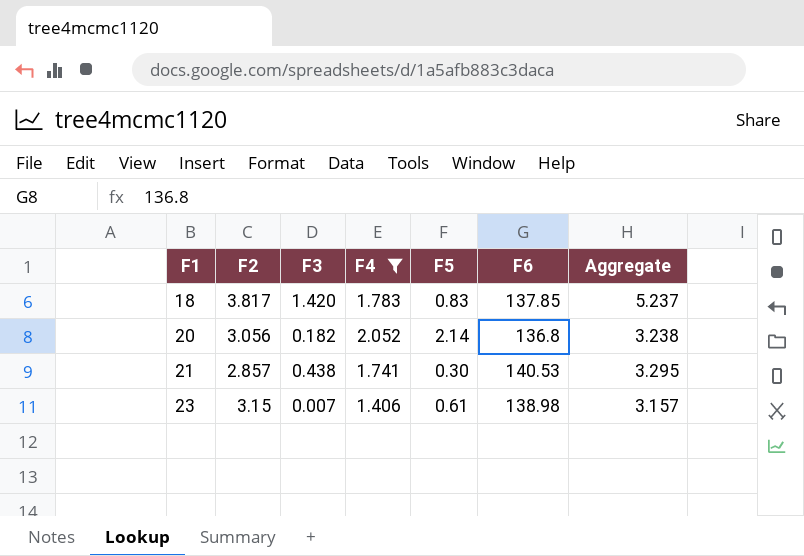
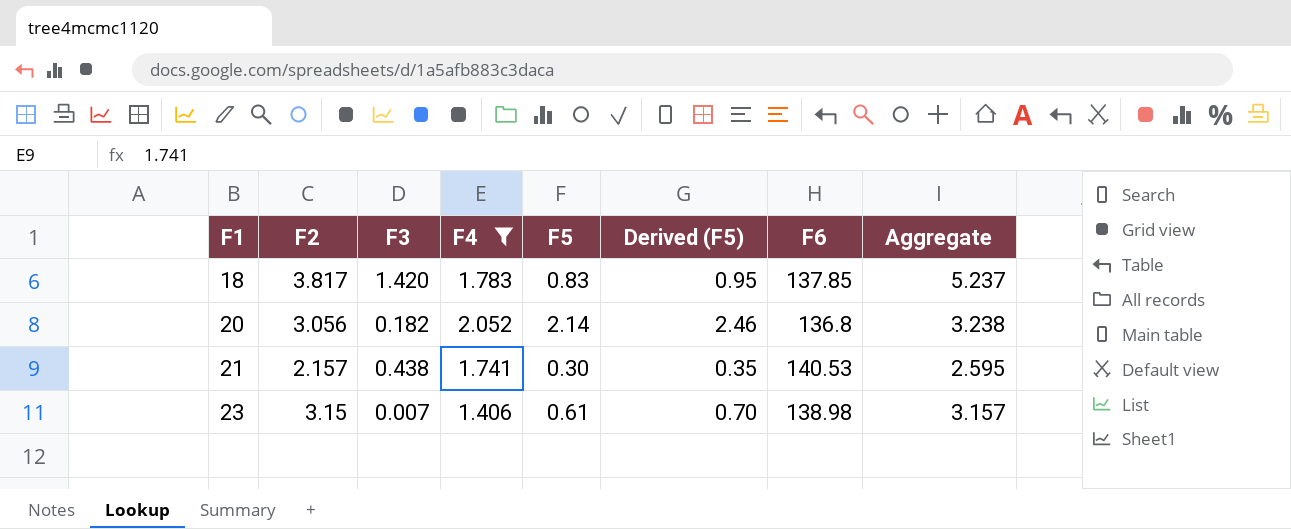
column Derived (F5) | formula: none -> [F5] * 1.15
21 | F2: 2.857 -> 2.157
21 | Aggregate: 3.295 -> 2.595

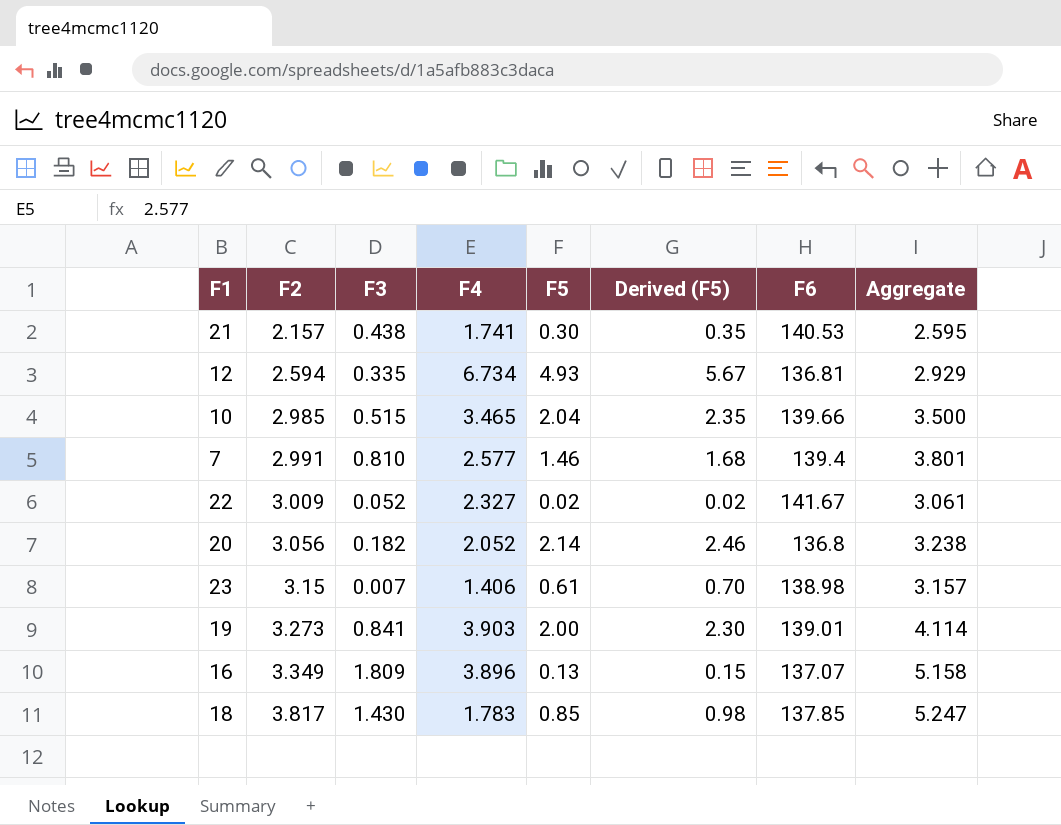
filter: F4 <= 2.052 -> none
row order: F1 ascending -> F2 ascending
18 | F3: 1.420 -> 1.430
18 | F5: 0.83 -> 0.85
18 | Derived (F5): 0.95 -> 0.98
18 | Aggregate: 5.237 -> 5.247

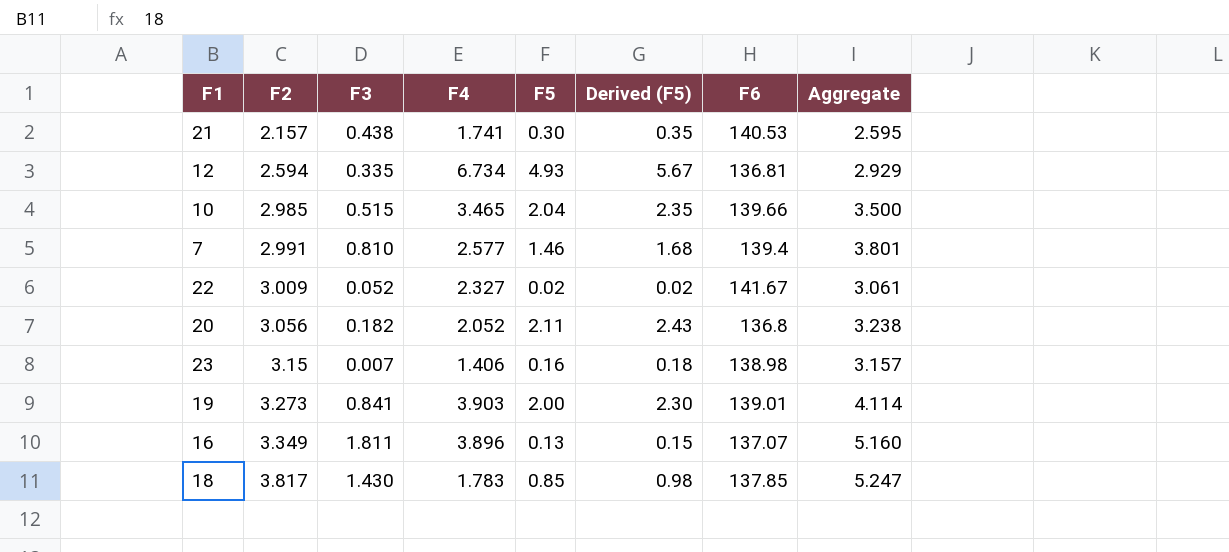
20 | F5: 2.14 -> 2.11
20 | Derived (F5): 2.46 -> 2.43
23 | F5: 0.61 -> 0.16
23 | Derived (F5): 0.70 -> 0.18
16 | F3: 1.809 -> 1.811
16 | Aggregate: 5.158 -> 5.160

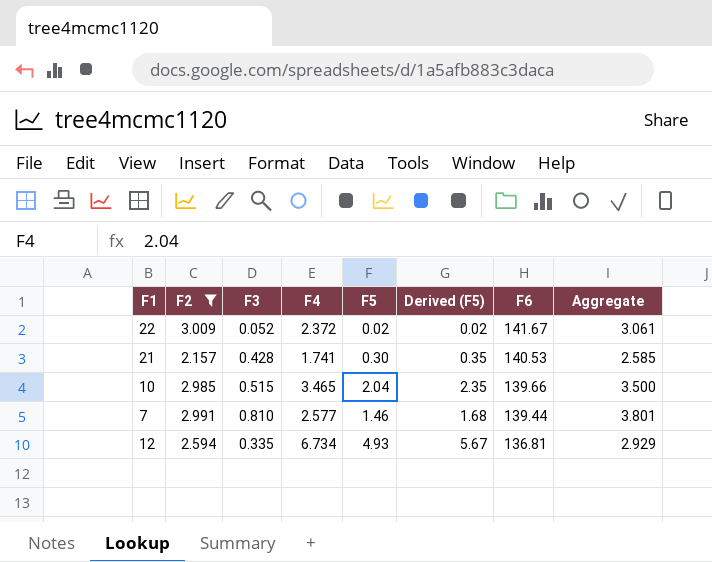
filter: none -> F2 <= 3.009
row order: F2 ascending -> F6 descending
22 | F4: 2.327 -> 2.372
21 | F3: 0.438 -> 0.428
21 | Aggregate: 2.595 -> 2.585
7 | F6: 139.4 -> 139.44

